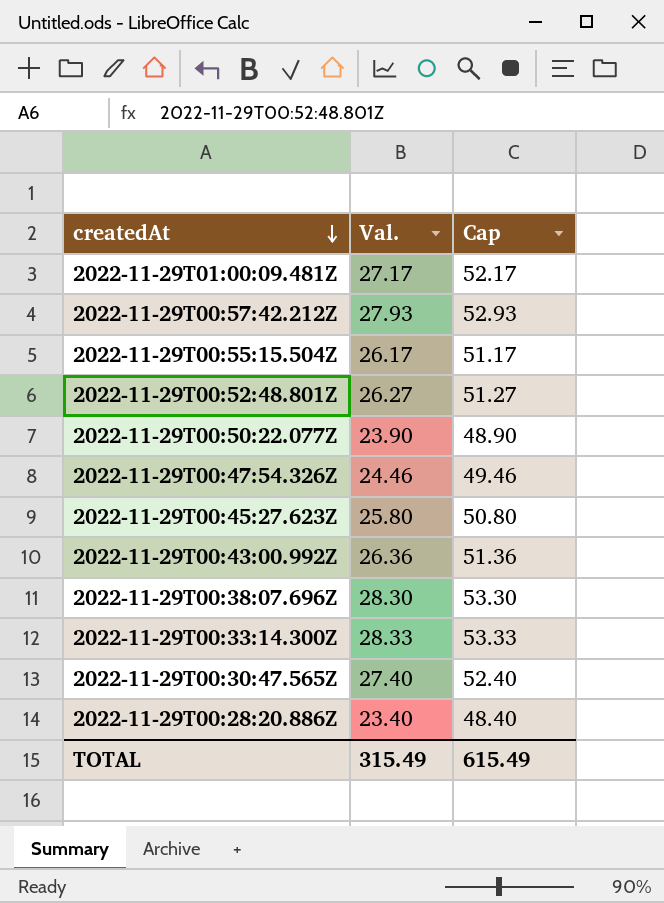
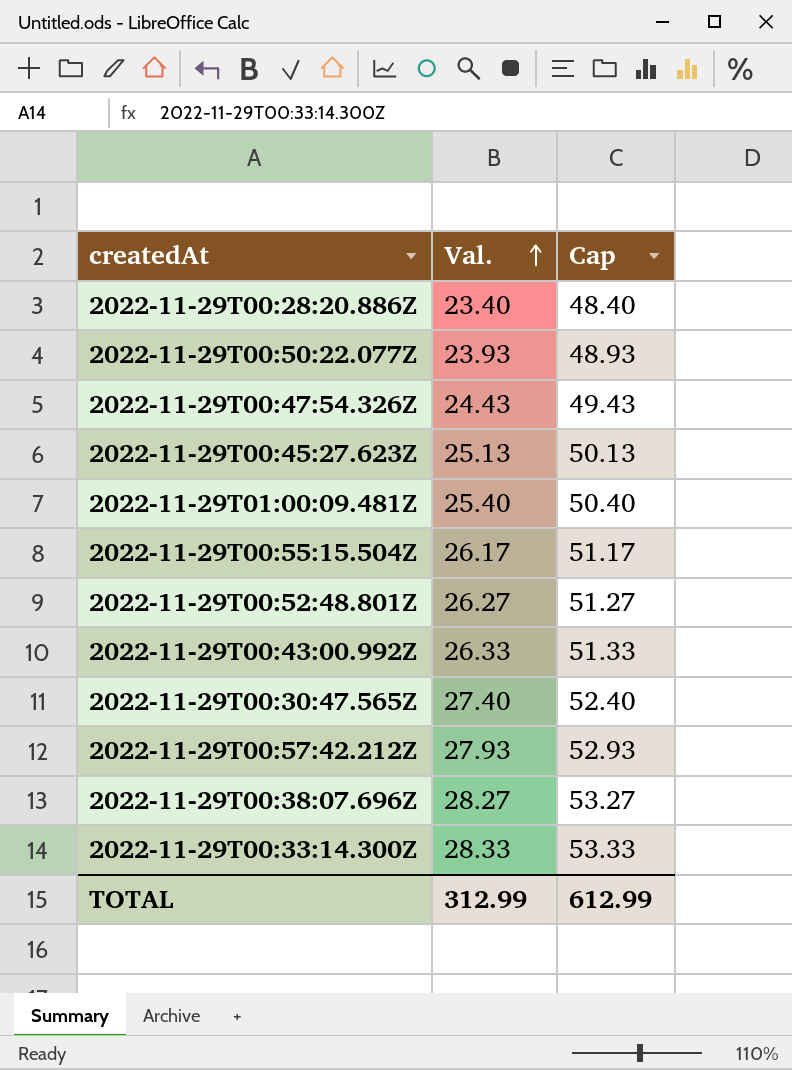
row order: createdAt descending -> Val. ascending
2022-11-29T00:50:22.077Z | Val.: 23.90 -> 23.93
2022-11-29T00:50:22.077Z | Cap: 48.90 -> 48.93
2022-11-29T00:47:54.326Z | Val.: 24.46 -> 24.43
2022-11-29T00:47:54.326Z | Cap: 49.46 -> 49.43
2022-11-29T00:45:27.623Z | Val.: 25.80 -> 25.13
2022-11-29T00:45:27.623Z | Cap: 50.80 -> 50.13
2022-11-29T01:00:09.481Z | Val.: 27.17 -> 25.40
2022-11-29T01:00:09.481Z | Cap: 52.17 -> 50.40
2022-11-29T00:43:00.992Z | Val.: 26.36 -> 26.33
2022-11-29T00:43:00.992Z | Cap: 51.36 -> 51.33
2022-11-29T00:38:07.696Z | Val.: 28.30 -> 28.27
2022-11-29T00:38:07.696Z | Cap: 53.30 -> 53.27
TOTAL | Val.: 315.49 -> 312.99
TOTAL | Cap: 615.49 -> 612.99

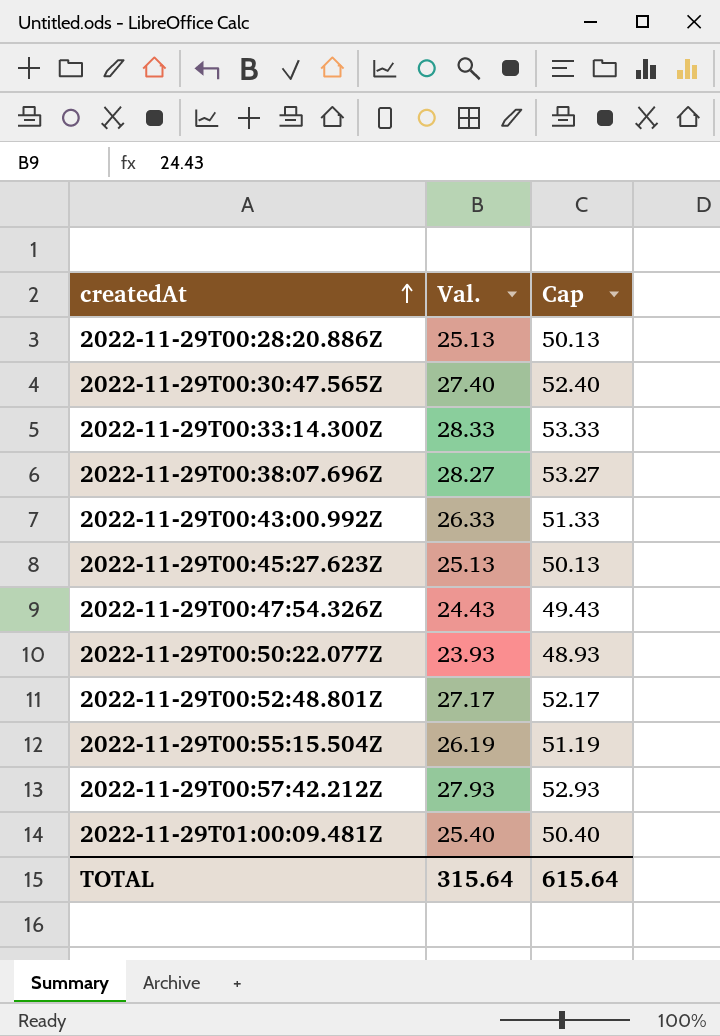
row order: Val. ascending -> createdAt ascending
2022-11-29T00:28:20.886Z | Val.: 23.40 -> 25.13
2022-11-29T00:28:20.886Z | Cap: 48.40 -> 50.13
2022-11-29T00:52:48.801Z | Val.: 26.27 -> 27.17
2022-11-29T00:52:48.801Z | Cap: 51.27 -> 52.17
2022-11-29T00:55:15.504Z | Val.: 26.17 -> 26.19
2022-11-29T00:55:15.504Z | Cap: 51.17 -> 51.19
TOTAL | Val.: 312.99 -> 315.64
TOTAL | Cap: 612.99 -> 615.64

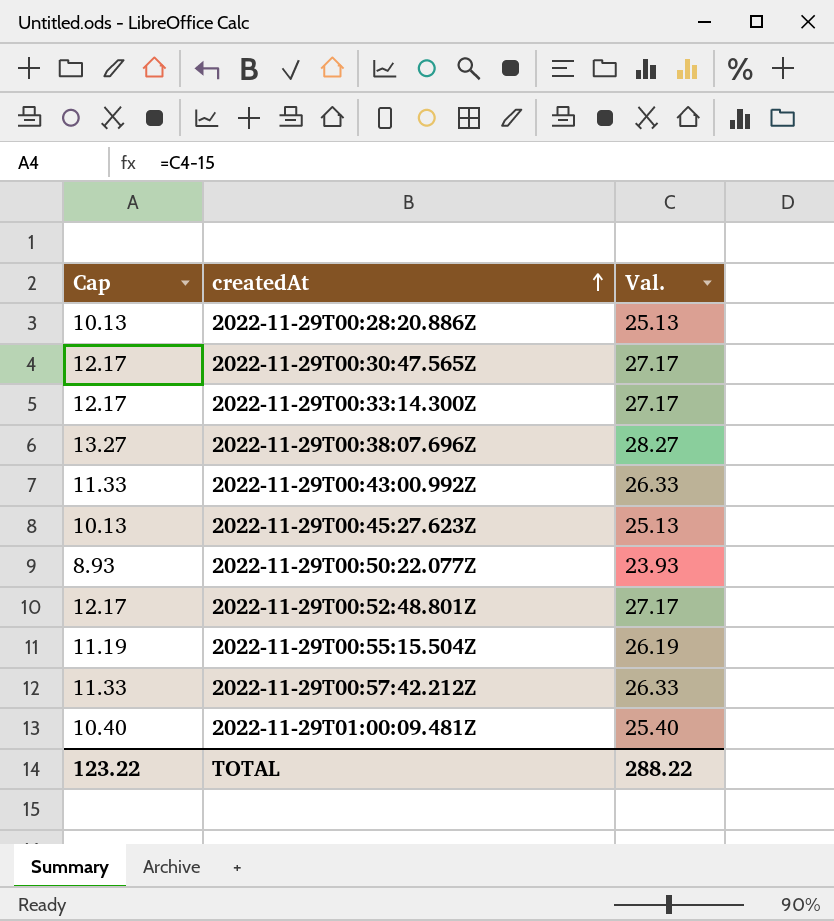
column Cap | formula: [Val.] + 25 -> [Val.] - 15
column Cap | position: 3 -> 1
row 2022-11-29T00:47:54.326Z: 24.43 | 49.43 -> none
2022-11-29T00:30:47.565Z | Val.: 27.40 -> 27.17
2022-11-29T00:33:14.300Z | Val.: 28.33 -> 27.17
2022-11-29T00:57:42.212Z | Val.: 27.93 -> 26.33
TOTAL | Cap: 615.64 -> 123.22
TOTAL | Val.: 315.64 -> 288.22

